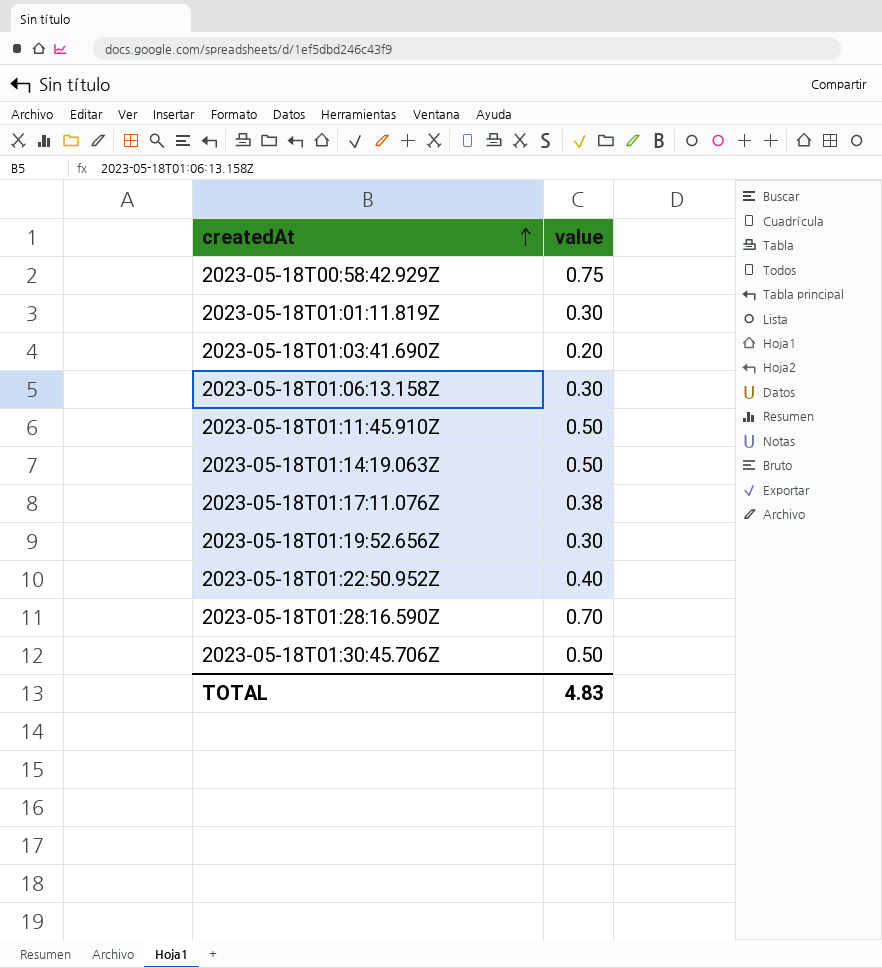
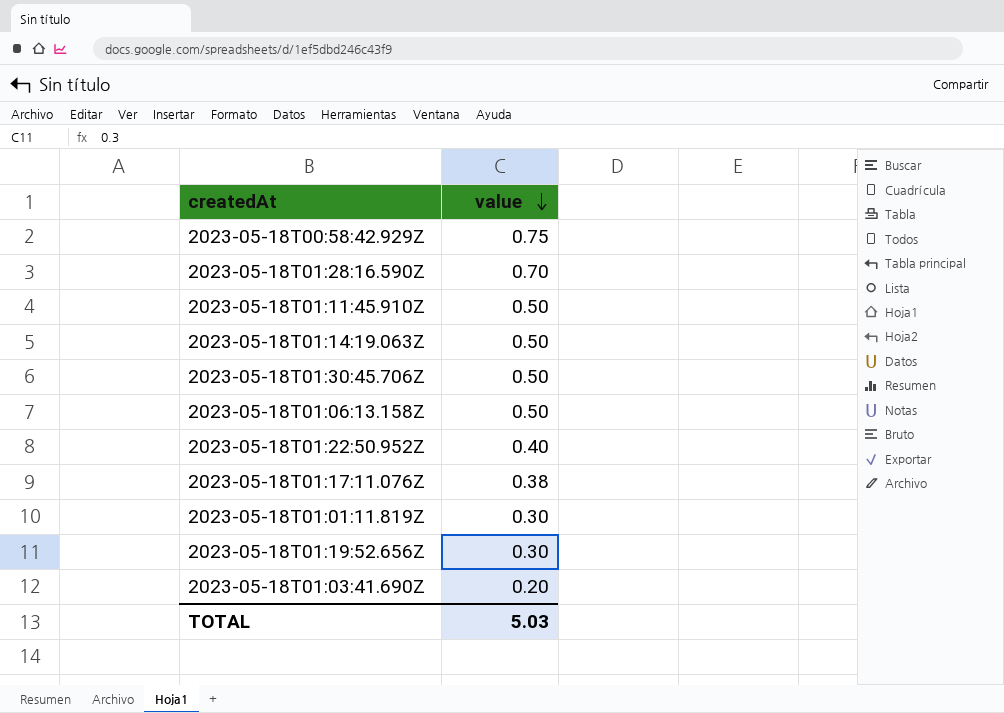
row order: createdAt ascending -> value descending
2023-05-18T01:06:13.158Z | value: 0.30 -> 0.50
TOTAL | value: 4.83 -> 5.03

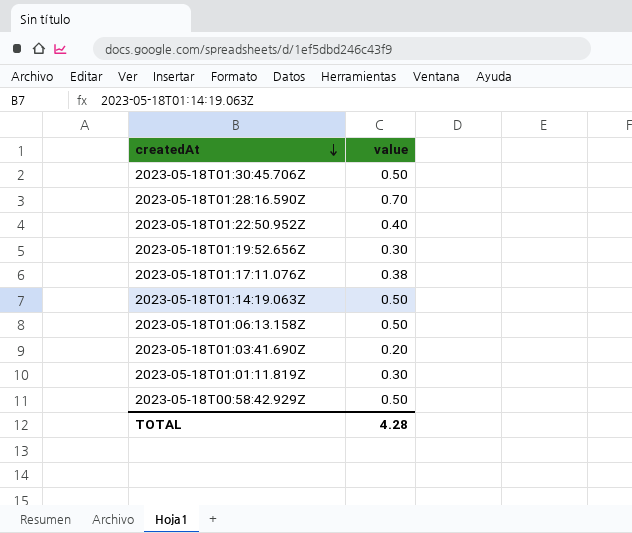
row order: value descending -> createdAt descending
row 2023-05-18T01:11:45.910Z: 0.50 -> none
2023-05-18T00:58:42.929Z | value: 0.75 -> 0.50
TOTAL | value: 5.03 -> 4.28

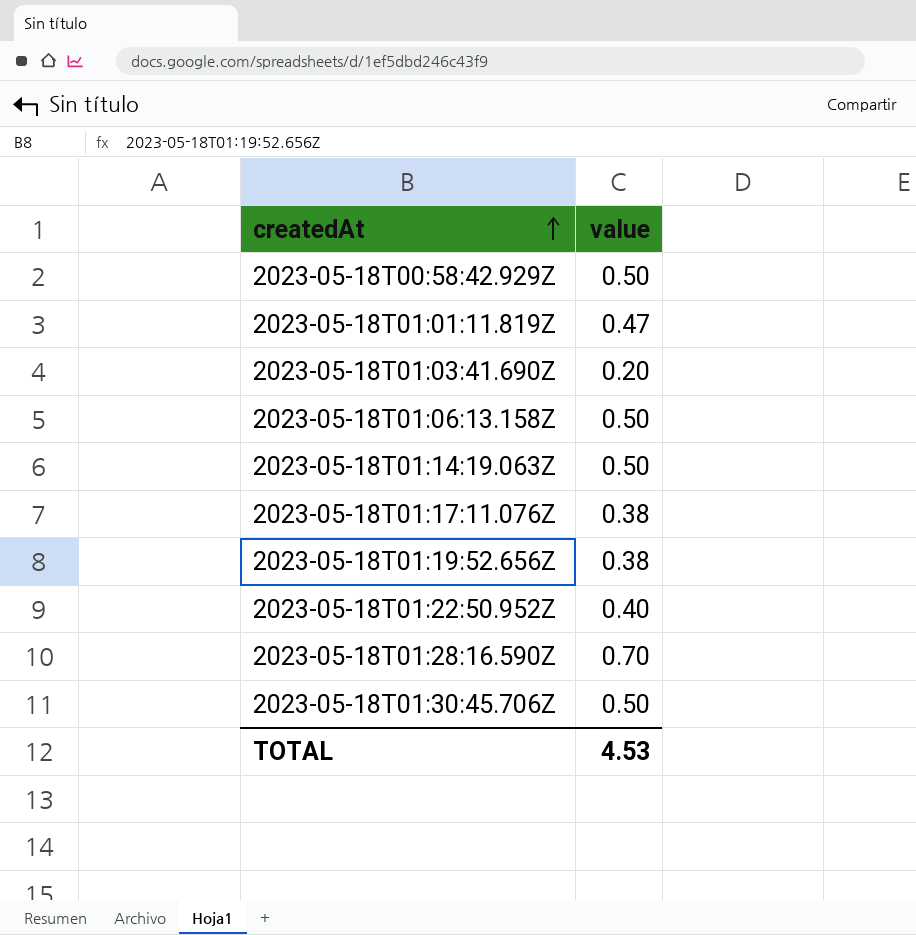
row order: createdAt descending -> createdAt ascending
2023-05-18T01:01:11.819Z | value: 0.30 -> 0.47
2023-05-18T01:19:52.656Z | value: 0.30 -> 0.38
TOTAL | value: 4.28 -> 4.53

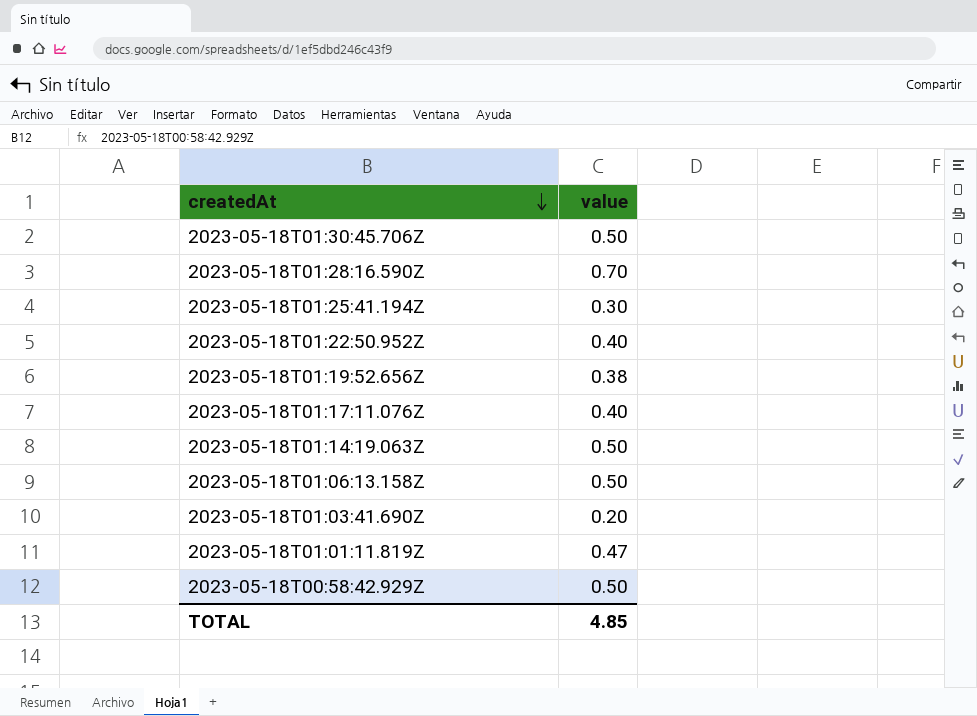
row order: createdAt ascending -> createdAt descending
row 2023-05-18T01:25:41.194Z: none -> 0.30
2023-05-18T01:17:11.076Z | value: 0.38 -> 0.40
TOTAL | value: 4.53 -> 4.85

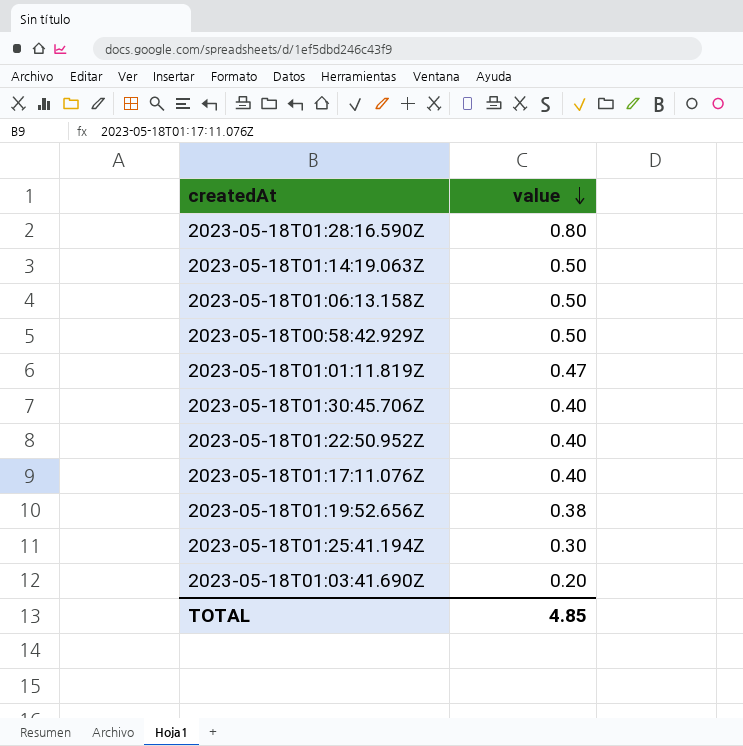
row order: createdAt descending -> value descending
2023-05-18T01:28:16.590Z | value: 0.70 -> 0.80
2023-05-18T01:30:45.706Z | value: 0.50 -> 0.40

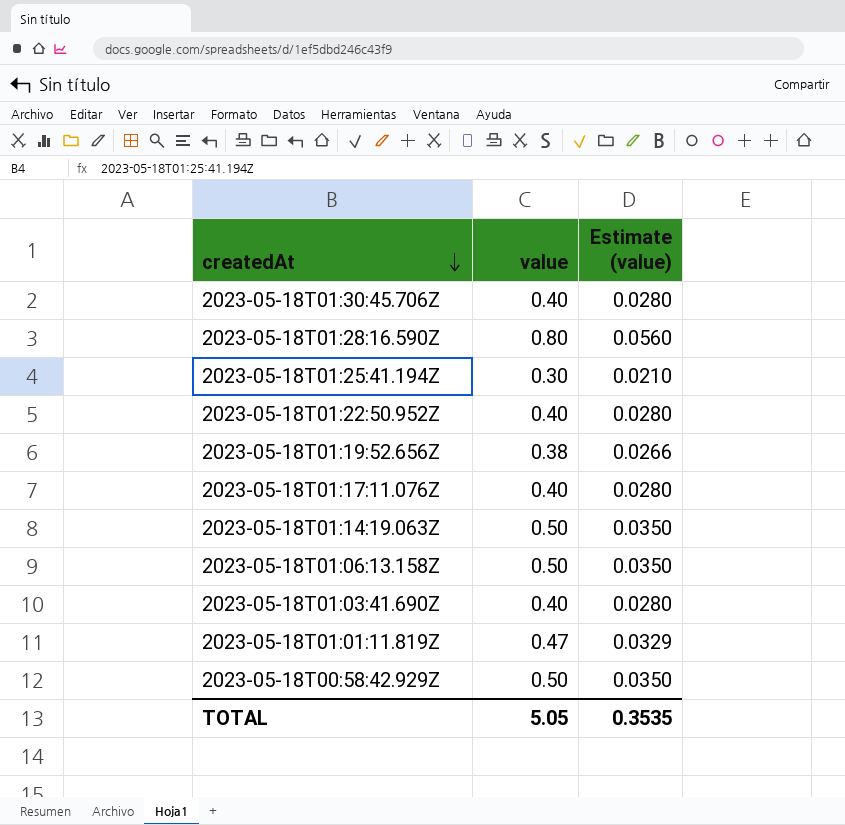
row order: value descending -> createdAt descending
column Estimate (value) | formula: none -> [value] * 0.07
2023-05-18T01:03:41.690Z | value: 0.20 -> 0.40
TOTAL | value: 4.85 -> 5.05

